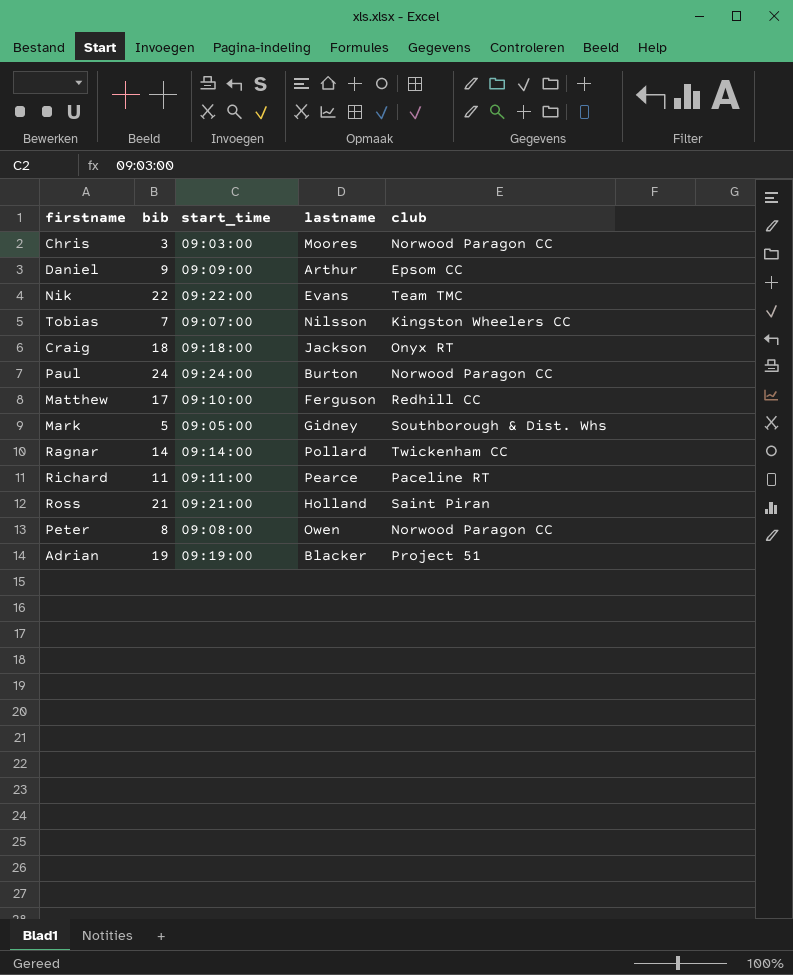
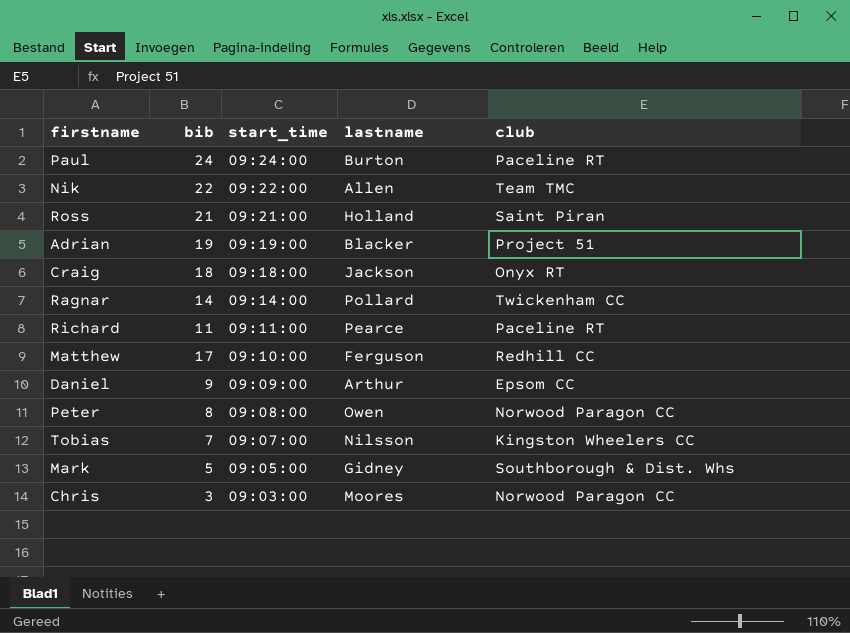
row order: none -> start_time descending
Paul | club: Norwood Paragon CC -> Paceline RT
Nik | lastname: Evans -> Allen

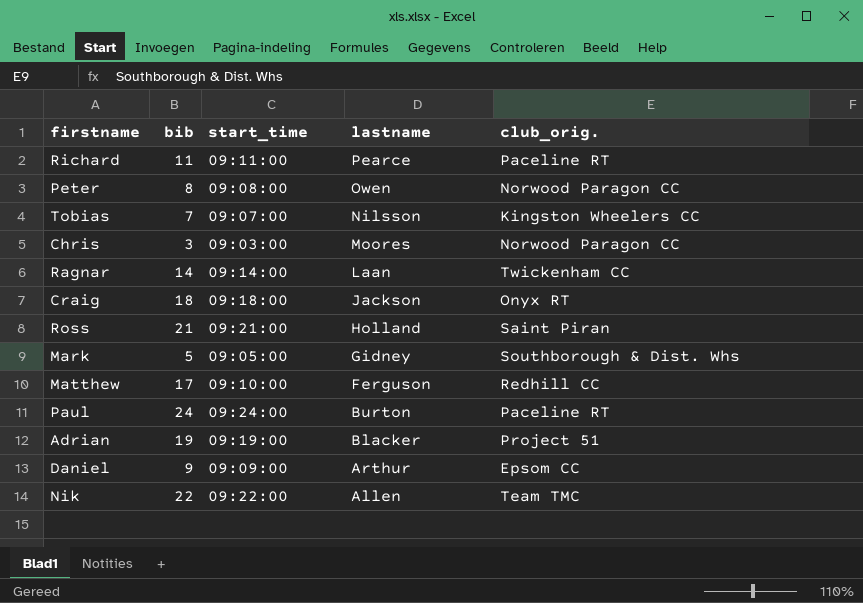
row order: start_time descending -> lastname descending
column name: club -> club_orig.
Ragnar | lastname: Pollard -> Laan

